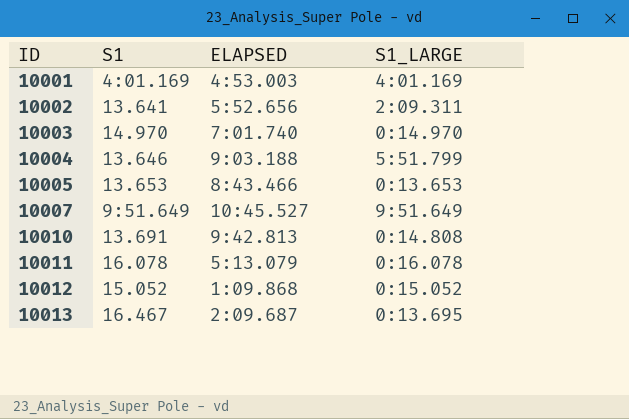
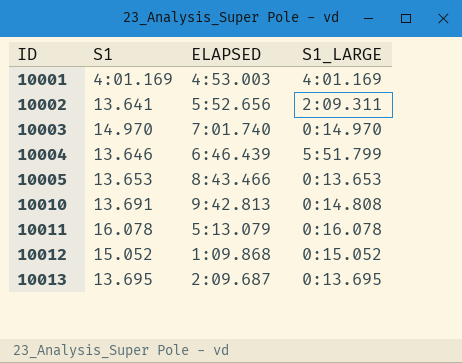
row 10007: 9:51.649 | 10:45.527 | 9:51.649 -> none
10004 | ELAPSED: 9:03.188 -> 6:46.439
10013 | S1: 16.467 -> 13.695

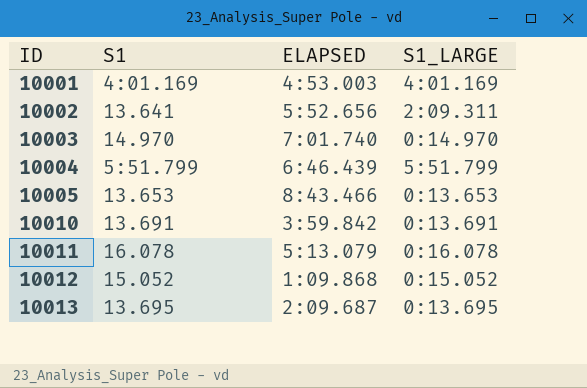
10004 | S1: 13.646 -> 5:51.799
10010 | ELAPSED: 9:42.813 -> 3:59.842
10010 | S1_LARGE: 0:14.808 -> 0:13.691

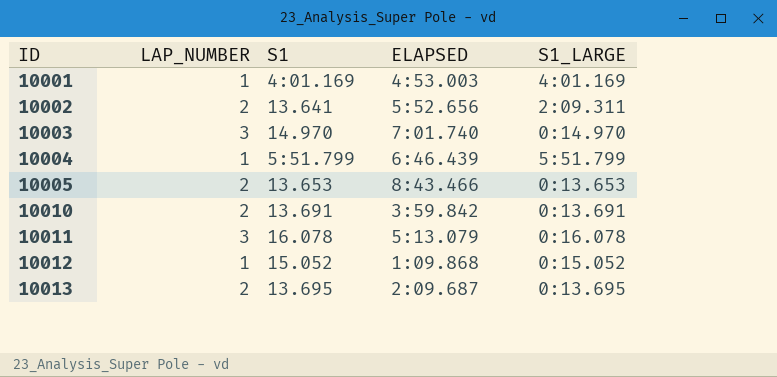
column LAP_NUMBER | position: none -> 2

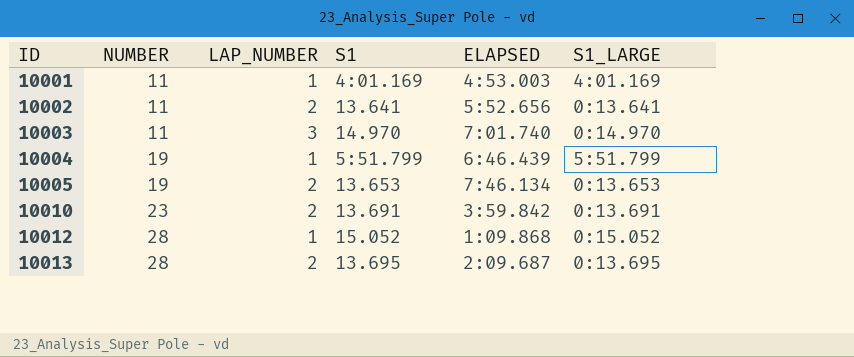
column NUMBER | position: none -> 2
row 10011: 3 | 16.078 | 5:13.079 | 0:16.078 -> none
10002 | S1_LARGE: 2:09.311 -> 0:13.641
10005 | ELAPSED: 8:43.466 -> 7:46.134

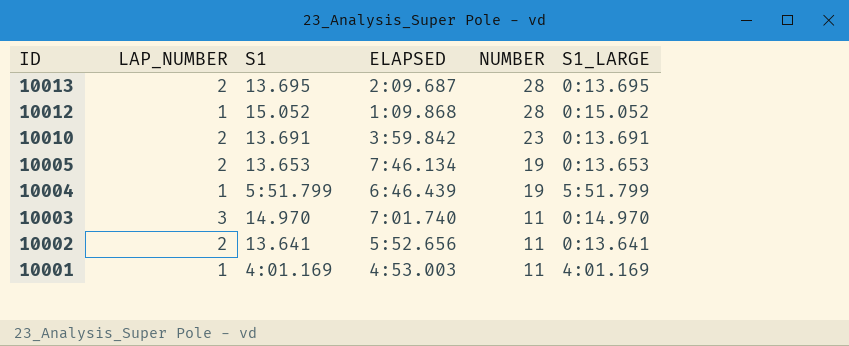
row order: ID ascending -> ID descending
column NUMBER | position: 2 -> 5

